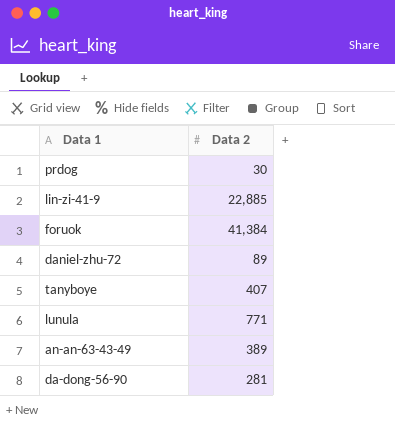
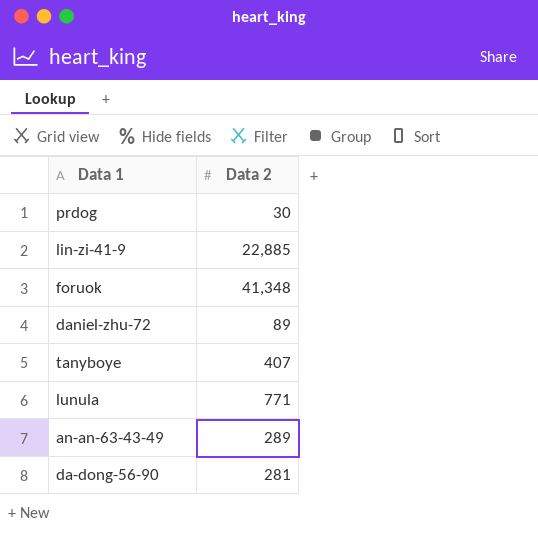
foruok | Data 2: 41,384 -> 41,348
an-an-63-43-49 | Data 2: 389 -> 289

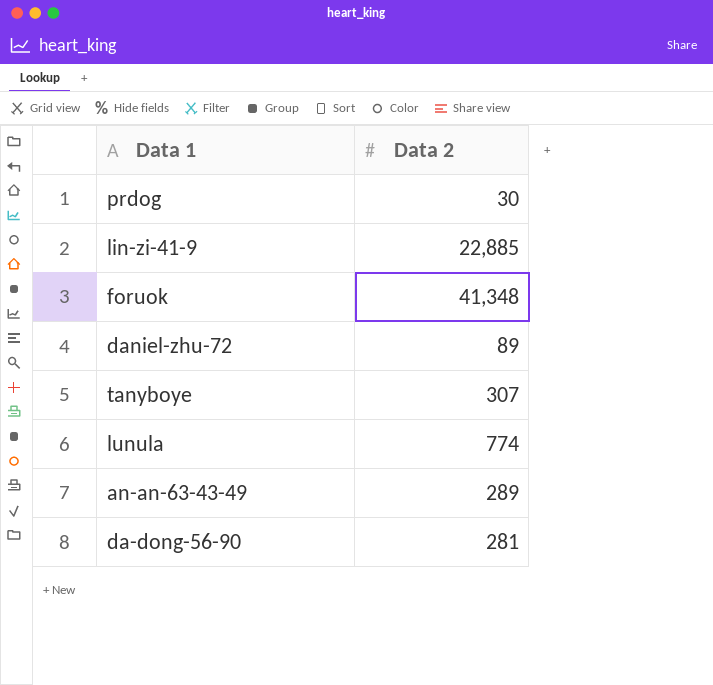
tanyboye | Data 2: 407 -> 307
lunula | Data 2: 771 -> 774

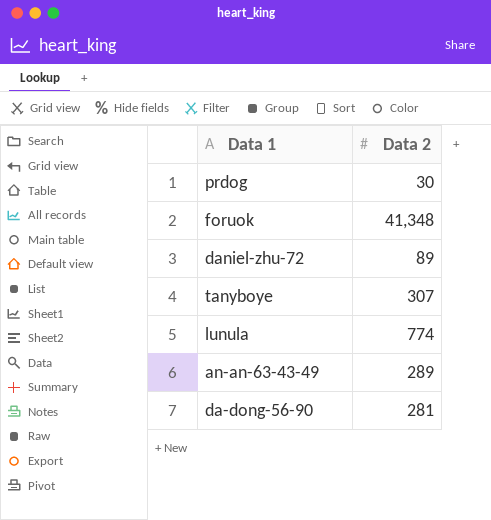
row lin-zi-41-9: 22,885 -> none

